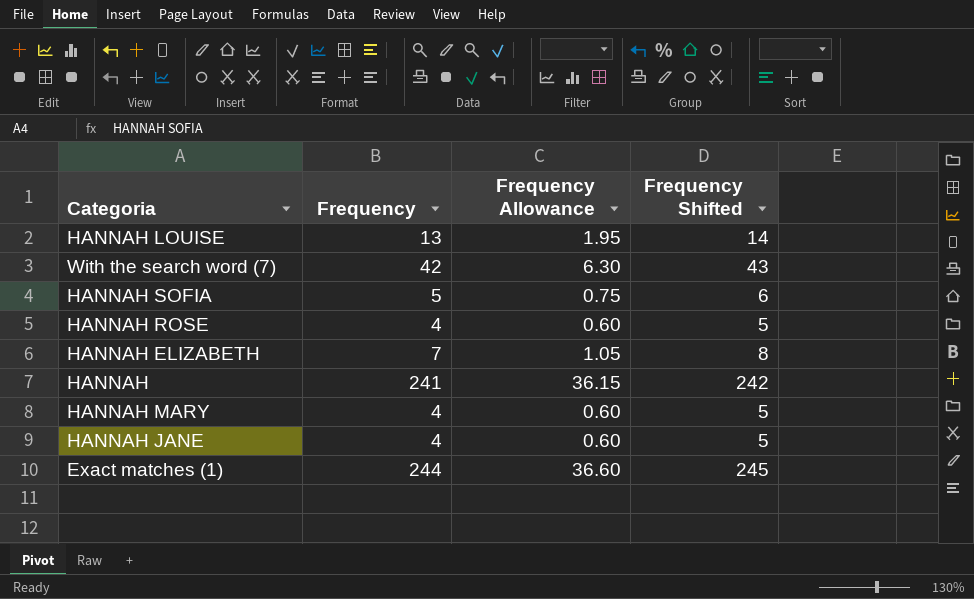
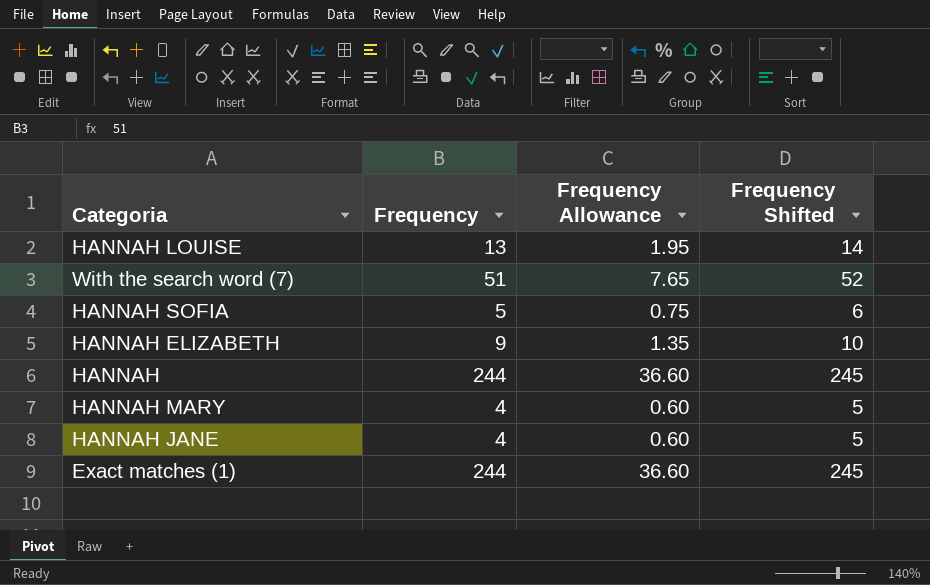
row HANNAH ROSE: 4 | 0.60 | 5 -> none
With the search word (7) | Frequency: 42 -> 51
With the search word (7) | Frequency Allowance: 6.30 -> 7.65
With the search word (7) | Frequency Shifted: 43 -> 52
HANNAH ELIZABETH | Frequency: 7 -> 9
HANNAH ELIZABETH | Frequency Allowance: 1.05 -> 1.35
HANNAH ELIZABETH | Frequency Shifted: 8 -> 10
HANNAH | Frequency: 241 -> 244
HANNAH | Frequency Allowance: 36.15 -> 36.60
HANNAH | Frequency Shifted: 242 -> 245

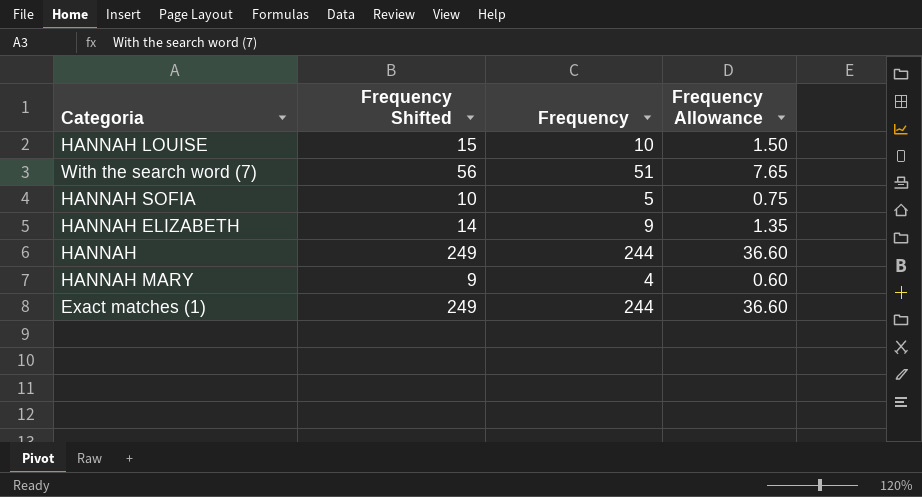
column Frequency Shifted | formula: [Frequency] + 1 -> [Frequency] + 5
column Frequency Shifted | position: 4 -> 2
row HANNAH JANE: 4 | 0.60 | 5 -> none
HANNAH LOUISE | Frequency: 13 -> 10
HANNAH LOUISE | Frequency Allowance: 1.95 -> 1.50

